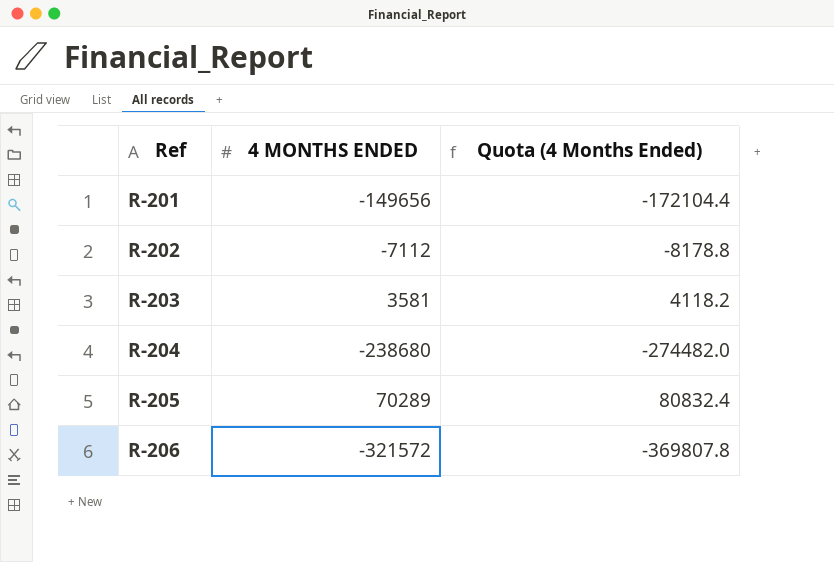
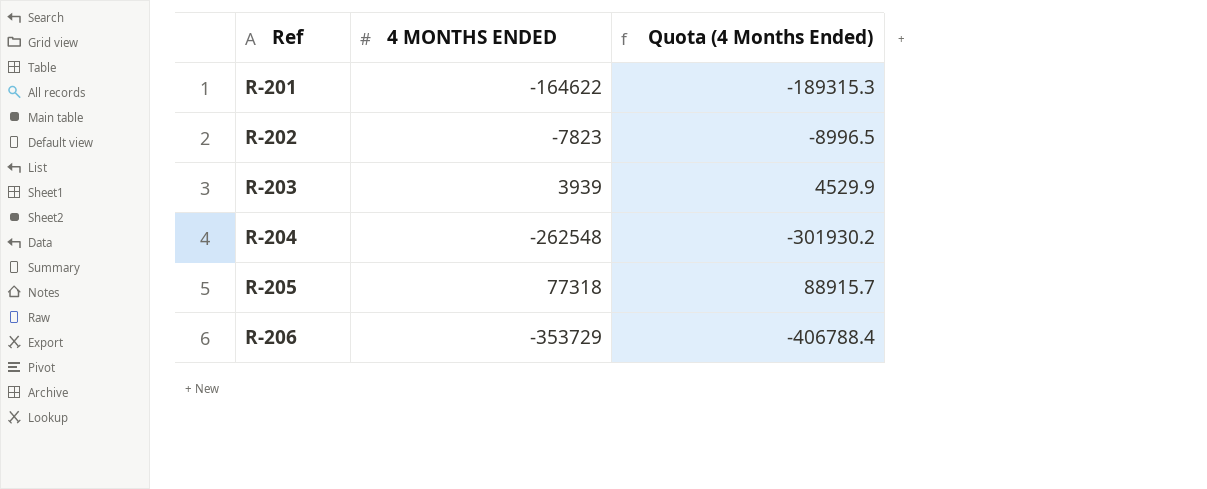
R-201 | 4 MONTHS ENDED: -149656 -> -164622
R-201 | Quota (4 Months Ended): -172104.4 -> -189315.3
R-202 | 4 MONTHS ENDED: -7112 -> -7823
R-202 | Quota (4 Months Ended): -8178.8 -> -8996.5
R-203 | 4 MONTHS ENDED: 3581 -> 3939
R-203 | Quota (4 Months Ended): 4118.2 -> 4529.9
R-204 | 4 MONTHS ENDED: -238680 -> -262548
R-204 | Quota (4 Months Ended): -274482.0 -> -301930.2
R-205 | 4 MONTHS ENDED: 70289 -> 77318
R-205 | Quota (4 Months Ended): 80832.4 -> 88915.7
R-206 | 4 MONTHS ENDED: -321572 -> -353729
R-206 | Quota (4 Months Ended): -369807.8 -> -406788.4

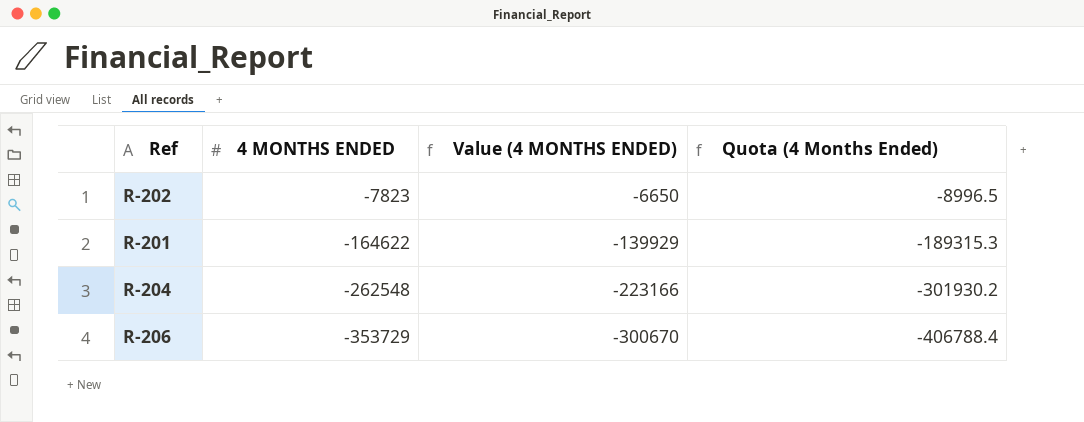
row order: Ref ascending -> 4 MONTHS ENDED descending
column Value (4 MONTHS ENDED) | formula: none -> [4 MONTHS ENDED] * 0.85
row R-203: 3939 | 4529.9 -> none
row R-205: 77318 | 88915.7 -> none

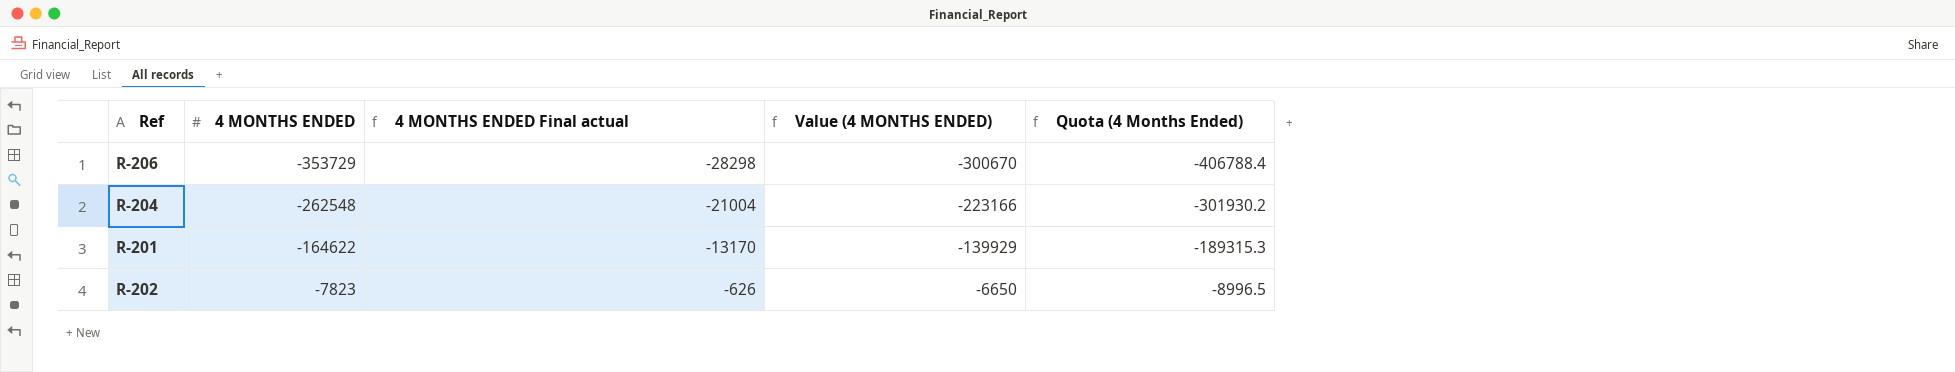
row order: 4 MONTHS ENDED descending -> 4 MONTHS ENDED ascending
column 4 MONTHS ENDED Final actual | formula: none -> [4 MONTHS ENDED] * 0.08

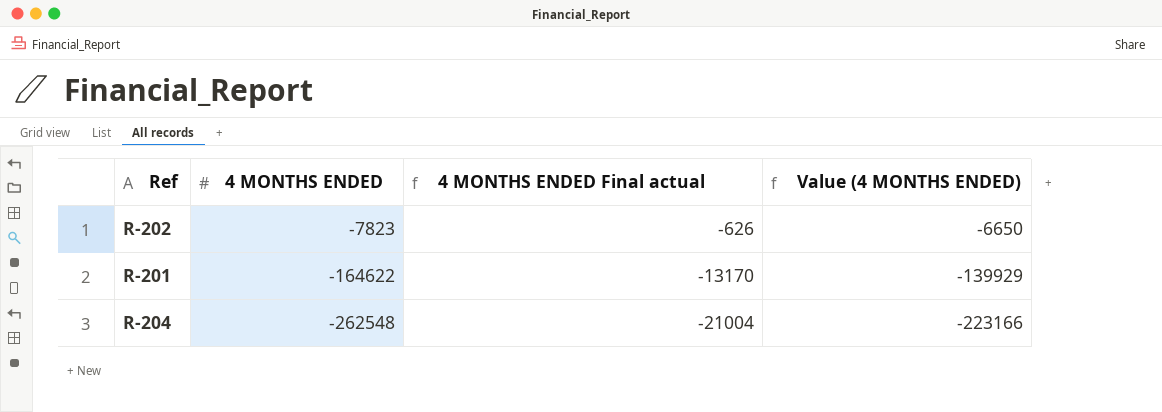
row order: 4 MONTHS ENDED ascending -> 4 MONTHS ENDED descending
column Quota (4 Months Ended) | formula: [4 MONTHS ENDED] * 1.15 -> none
row R-206: -353729 | -28298 | -300670 | -406788.4 -> none

